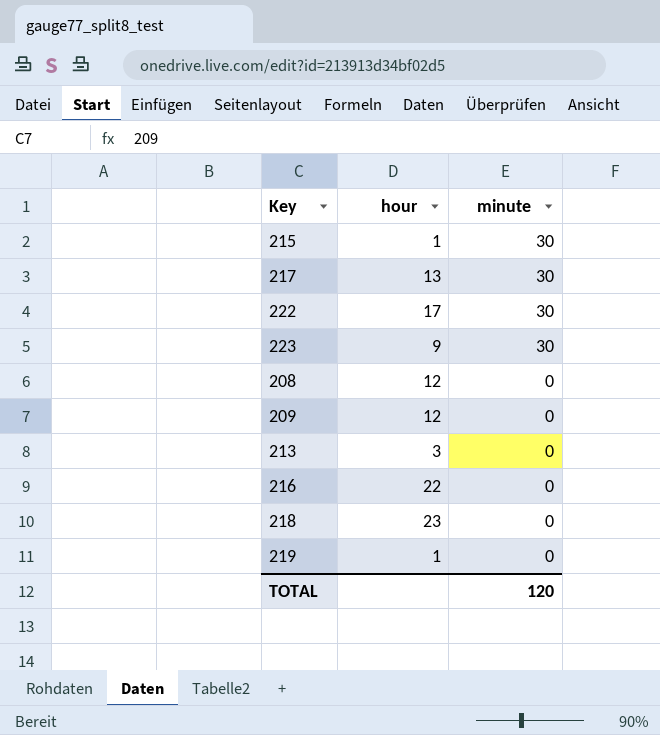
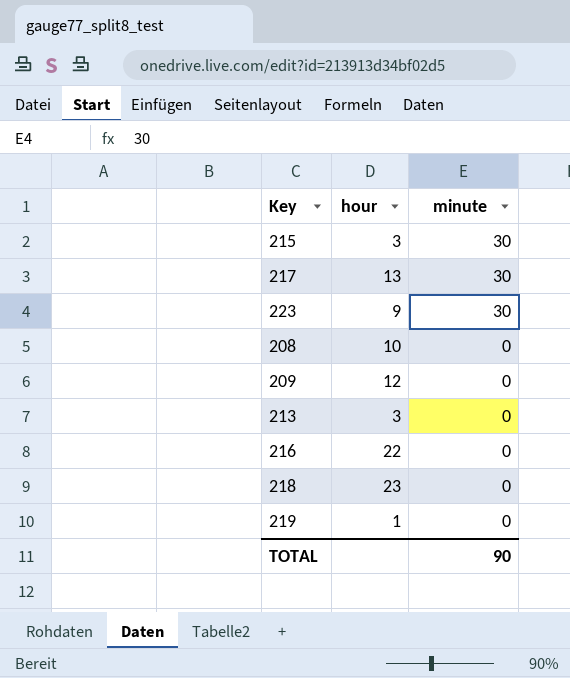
row 222: 17 | 30 -> none
215 | hour: 1 -> 3
208 | hour: 12 -> 10
TOTAL | minute: 120 -> 90

